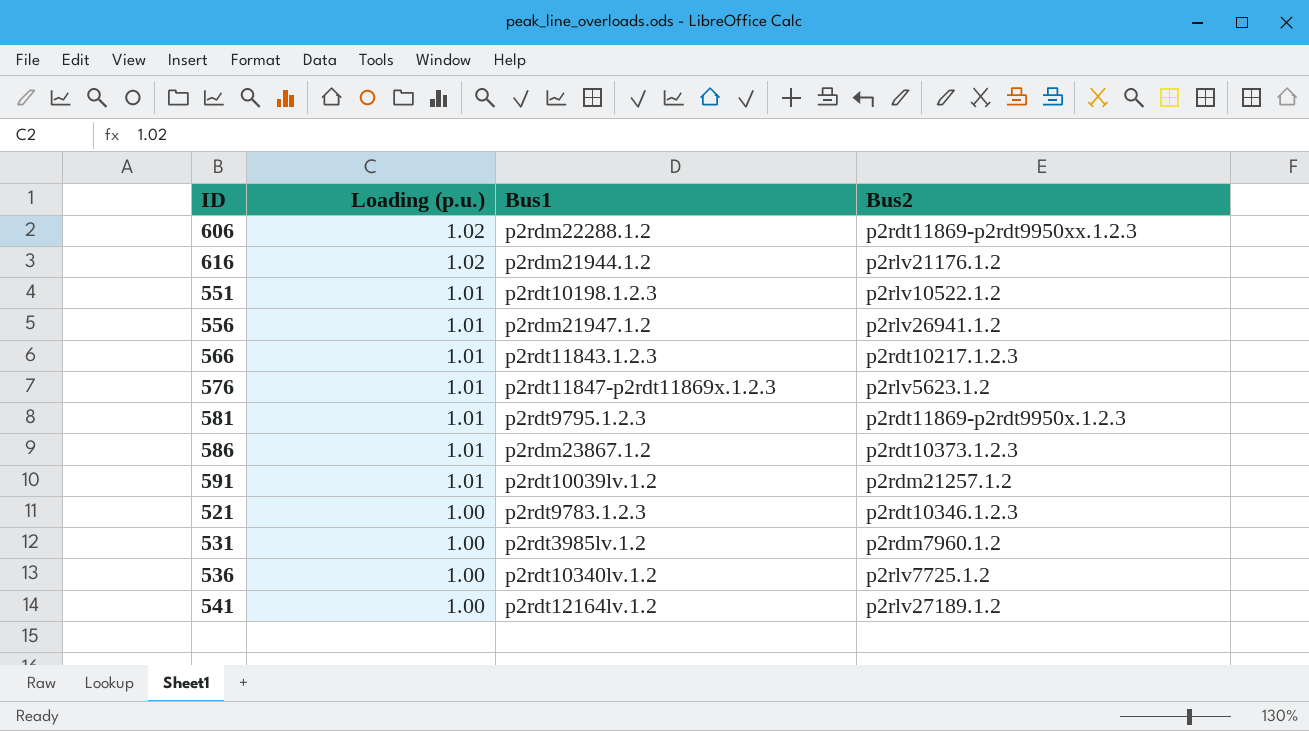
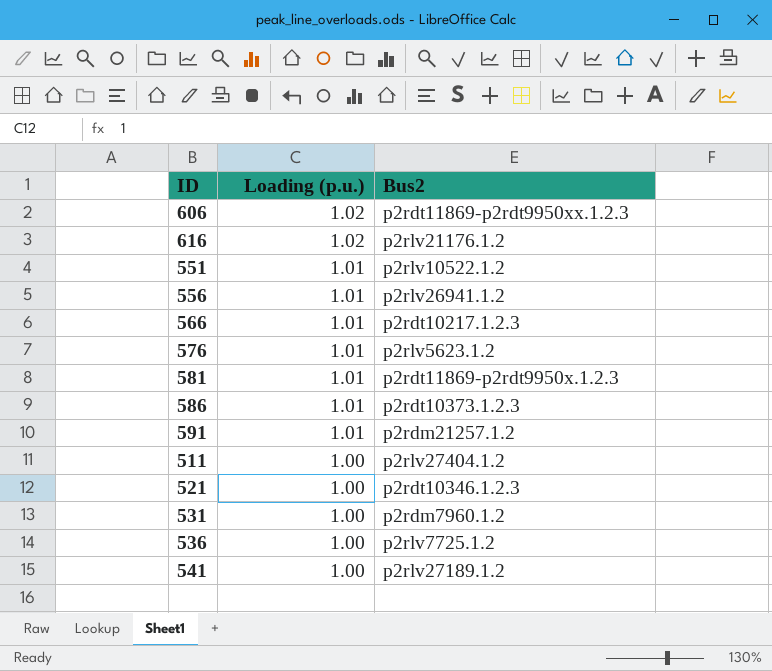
column Bus1 | position: 3 -> none
row 511: none -> 1.00 | p2rlv27404.1.2

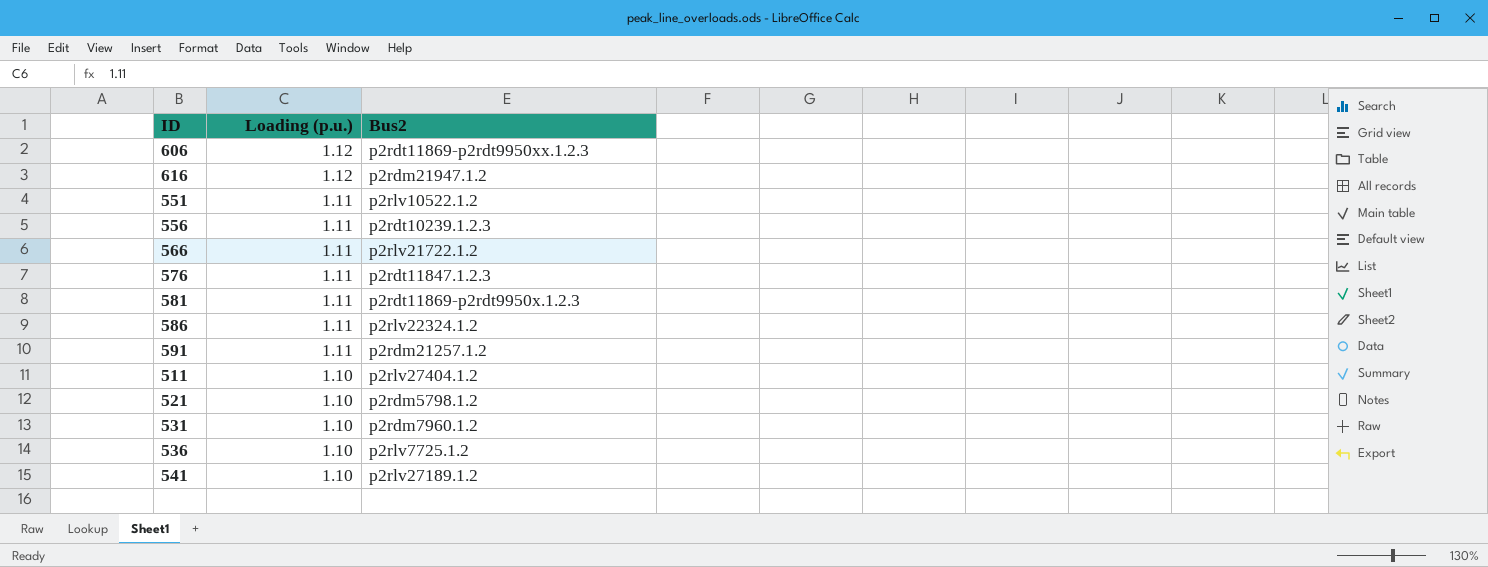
606 | Loading (p.u.): 1.02 -> 1.12
616 | Loading (p.u.): 1.02 -> 1.12
616 | Bus2: p2rlv21176.1.2 -> p2rdm21947.1.2
551 | Loading (p.u.): 1.01 -> 1.11
556 | Loading (p.u.): 1.01 -> 1.11
556 | Bus2: p2rlv26941.1.2 -> p2rdt10239.1.2.3
566 | Loading (p.u.): 1.01 -> 1.11
566 | Bus2: p2rdt10217.1.2.3 -> p2rlv21722.1.2
576 | Loading (p.u.): 1.01 -> 1.11
576 | Bus2: p2rlv5623.1.2 -> p2rdt11847.1.2.3
581 | Loading (p.u.): 1.01 -> 1.11
586 | Loading (p.u.): 1.01 -> 1.11
586 | Bus2: p2rdt10373.1.2.3 -> p2rlv22324.1.2
591 | Loading (p.u.): 1.01 -> 1.11
511 | Loading (p.u.): 1.00 -> 1.10
521 | Loading (p.u.): 1.00 -> 1.10
521 | Bus2: p2rdt10346.1.2.3 -> p2rdm5798.1.2
531 | Loading (p.u.): 1.00 -> 1.10
536 | Loading (p.u.): 1.00 -> 1.10
541 | Loading (p.u.): 1.00 -> 1.10

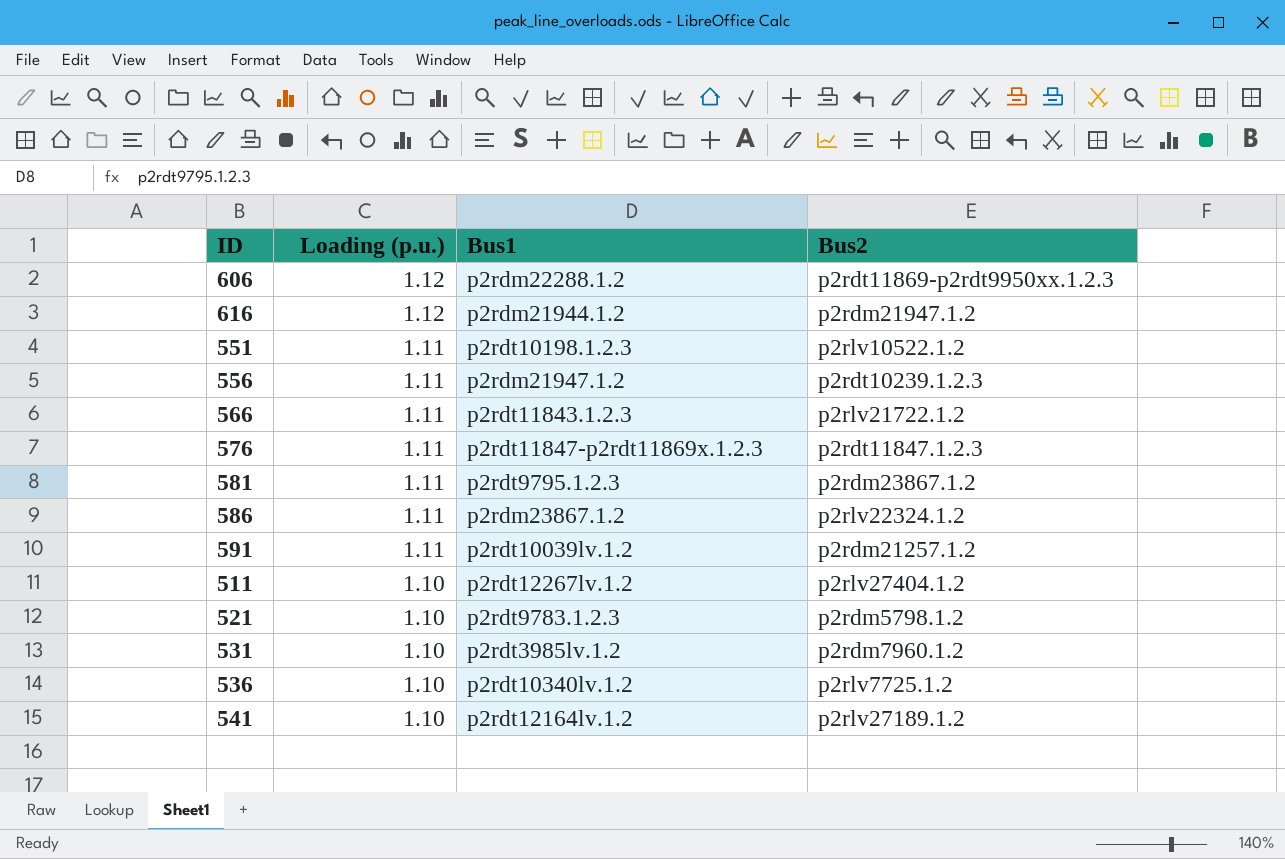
column Bus1 | position: none -> 3
581 | Bus2: p2rdt11869-p2rdt9950x.1.2.3 -> p2rdm23867.1.2

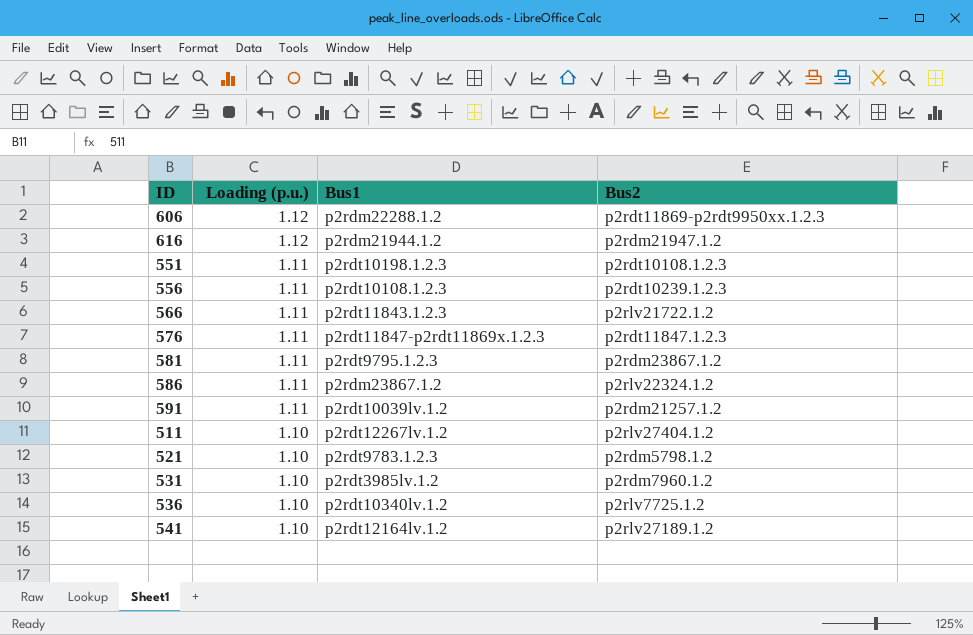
551 | Bus2: p2rlv10522.1.2 -> p2rdt10108.1.2.3
556 | Bus1: p2rdm21947.1.2 -> p2rdt10108.1.2.3

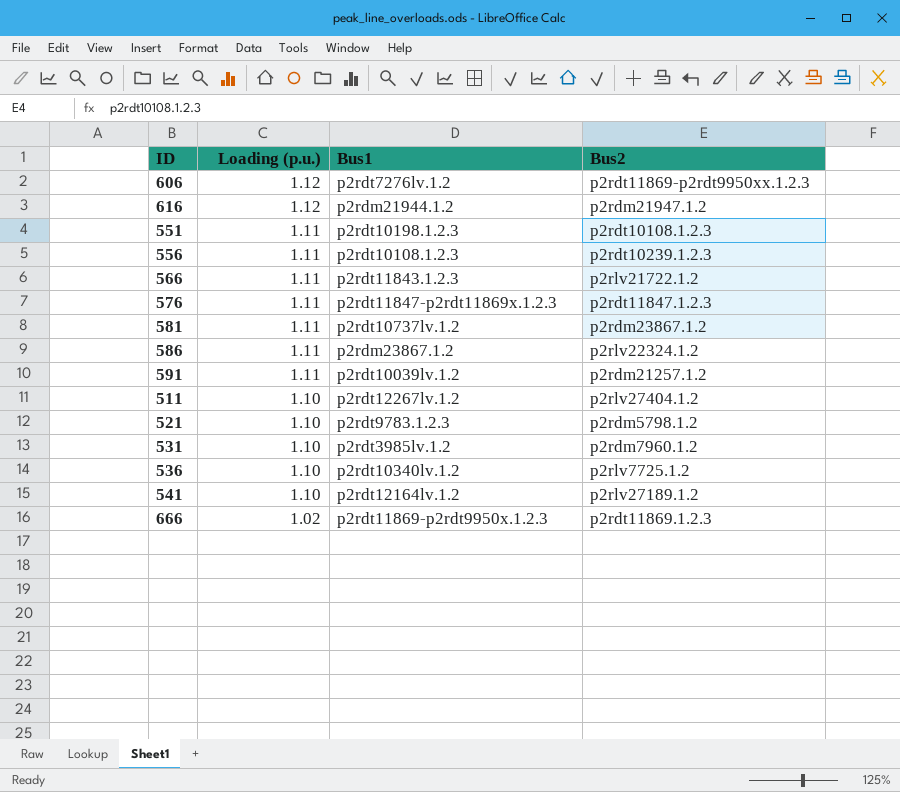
606 | Bus1: p2rdm22288.1.2 -> p2rdt7276lv.1.2
581 | Bus1: p2rdt9795.1.2.3 -> p2rdt10737lv.1.2
row 666: none -> 1.02 | p2rdt11869-p2rdt9950x.1.2.3 | p2rdt11869.1.2.3

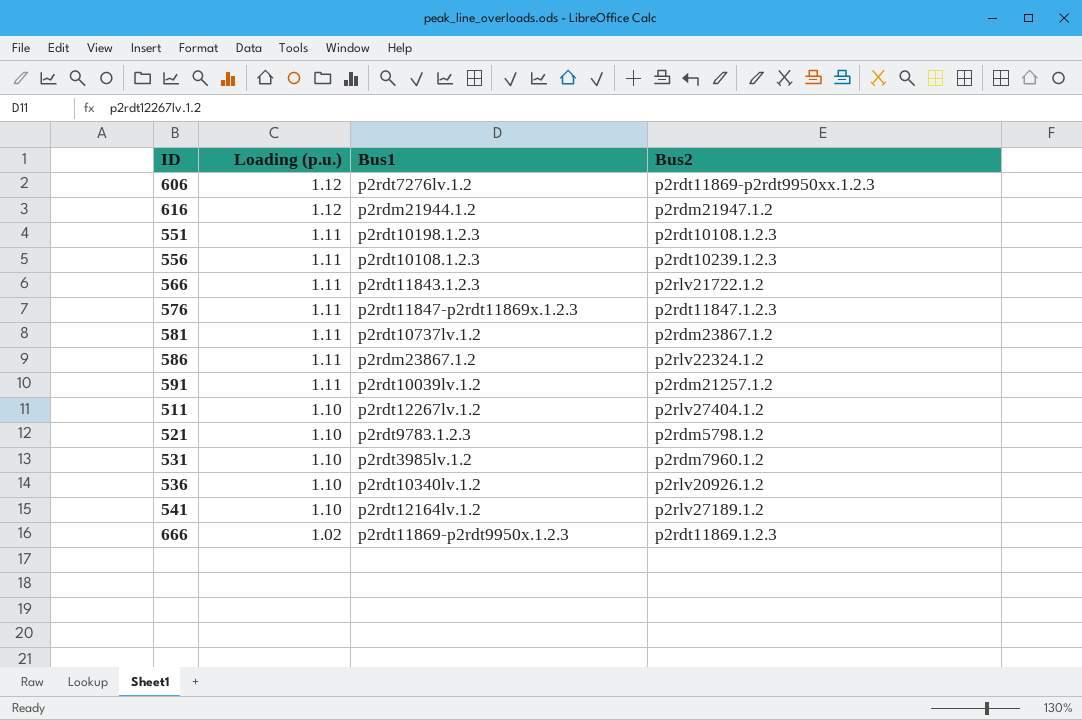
536 | Bus2: p2rlv7725.1.2 -> p2rlv20926.1.2

